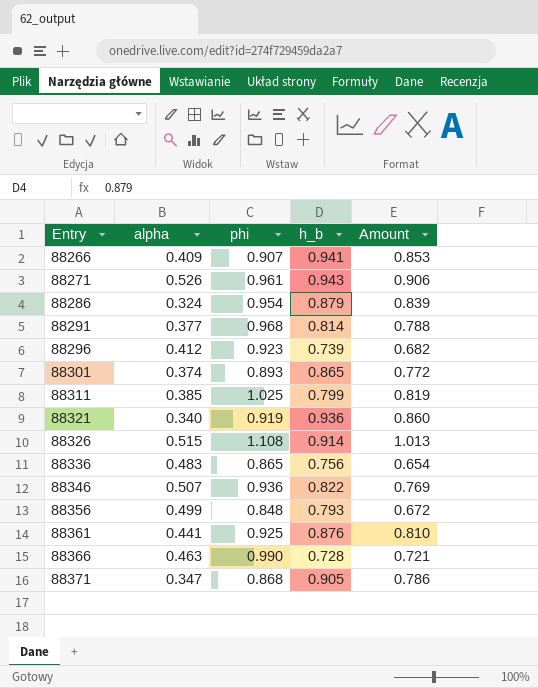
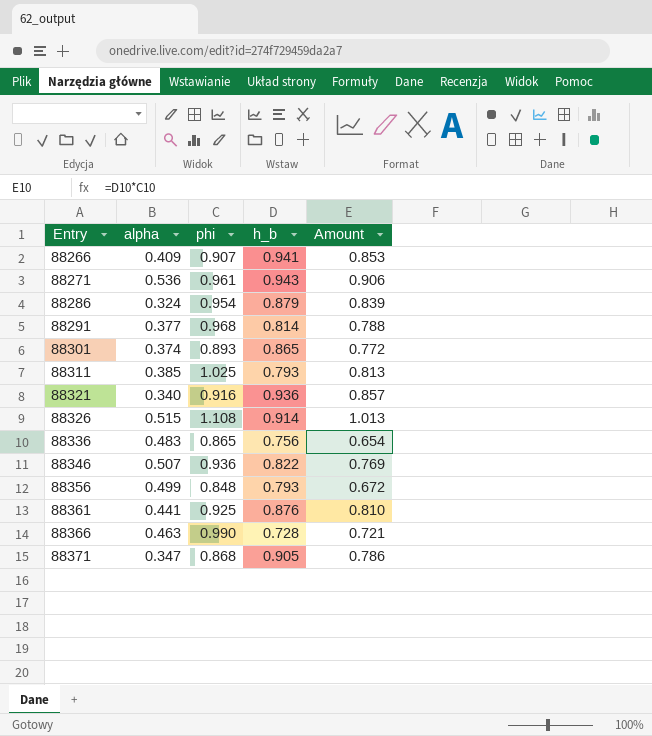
row 88296: 0.412 | 0.923 | 0.739 | 0.682 -> none
88271 | alpha: 0.526 -> 0.536
88311 | h_b: 0.799 -> 0.793
88311 | Amount: 0.819 -> 0.813
88321 | phi: 0.919 -> 0.916
88321 | Amount: 0.860 -> 0.857

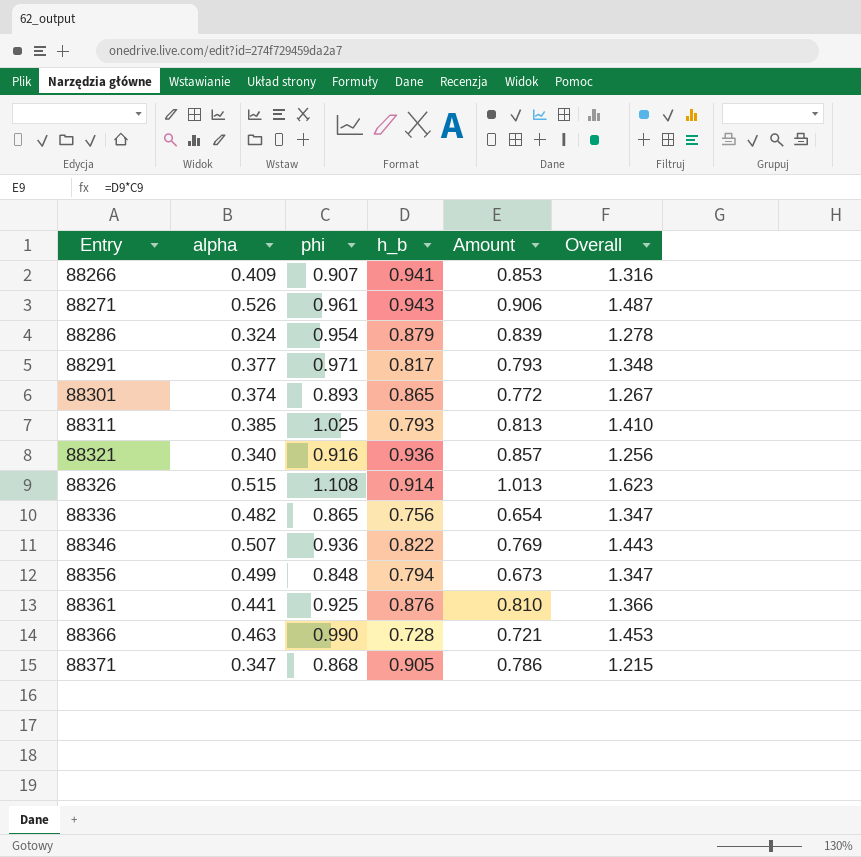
column Overall | formula: none -> [alpha] + [phi]
88271 | alpha: 0.536 -> 0.526
88291 | phi: 0.968 -> 0.971
88291 | h_b: 0.814 -> 0.817
88291 | Amount: 0.788 -> 0.793
88336 | alpha: 0.483 -> 0.482
88356 | h_b: 0.793 -> 0.794
88356 | Amount: 0.672 -> 0.673

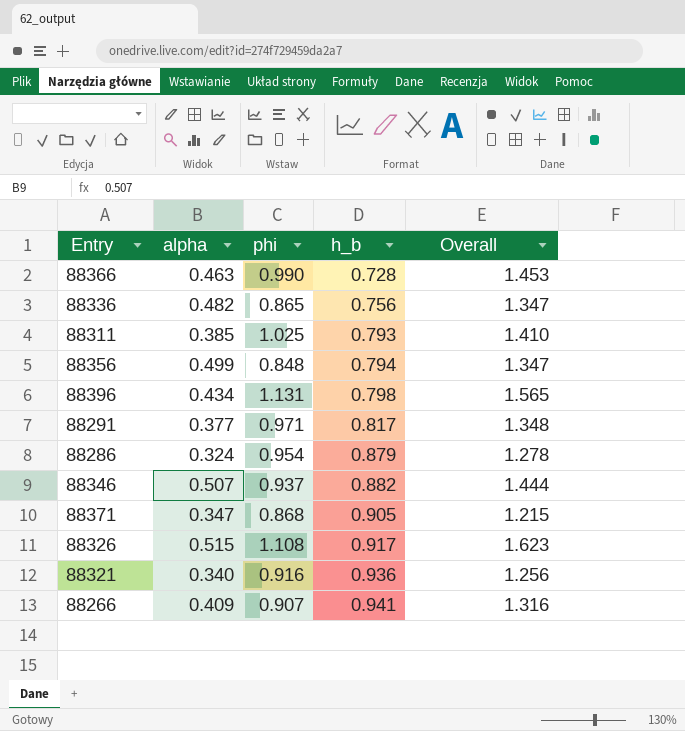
row order: Entry ascending -> h_b ascending
column Amount | formula: [phi] * [h_b] -> none
row 88271: 0.526 | 0.961 | 0.943 | 0.906 | 1.487 -> none
row 88301: 0.374 | 0.893 | 0.865 | 0.772 | 1.267 -> none
row 88361: 0.441 | 0.925 | 0.876 | 0.810 | 1.366 -> none
row 88396: none -> 0.434 | 1.131 | 0.798 | 1.565
88346 | phi: 0.936 -> 0.937
88346 | h_b: 0.822 -> 0.882
88346 | Overall: 1.443 -> 1.444
88326 | h_b: 0.914 -> 0.917

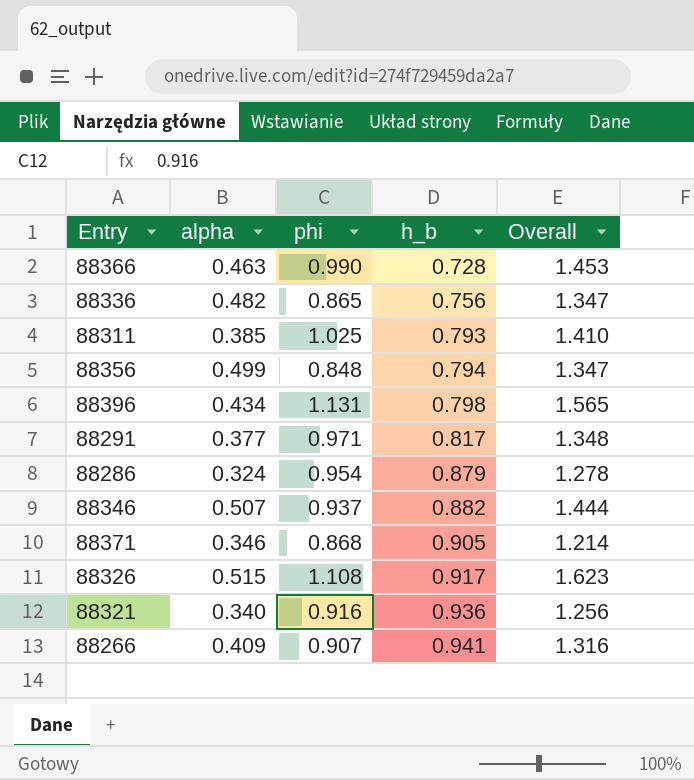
88371 | alpha: 0.347 -> 0.346
88371 | Overall: 1.215 -> 1.214

